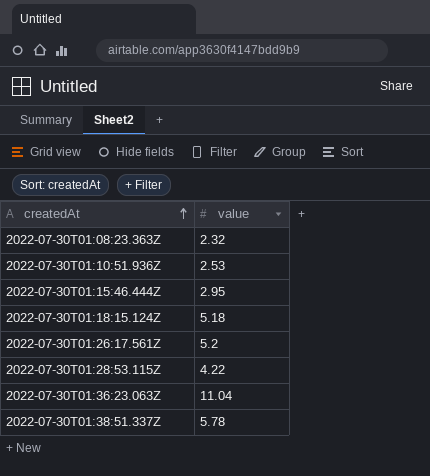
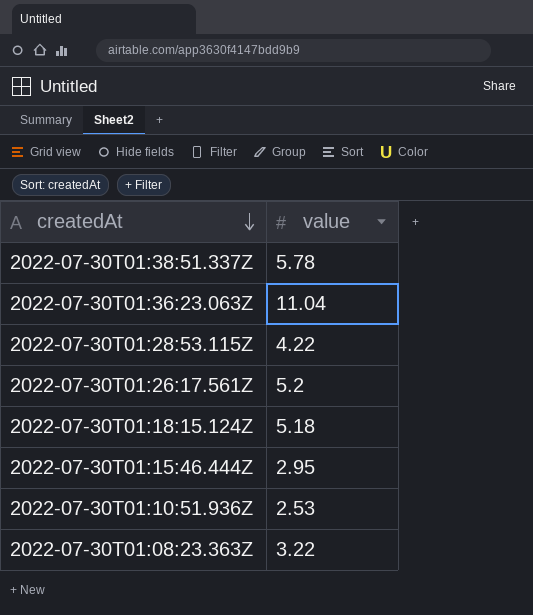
row order: createdAt ascending -> createdAt descending
2022-07-30T01:08:23.363Z | value: 2.32 -> 3.22

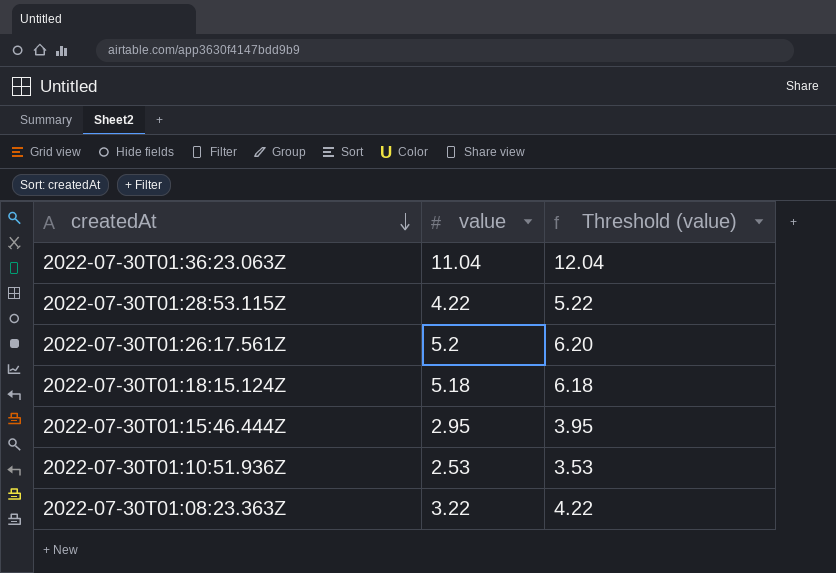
column Threshold (value) | formula: none -> [value] + 1
row 2022-07-30T01:38:51.337Z: 5.78 -> none

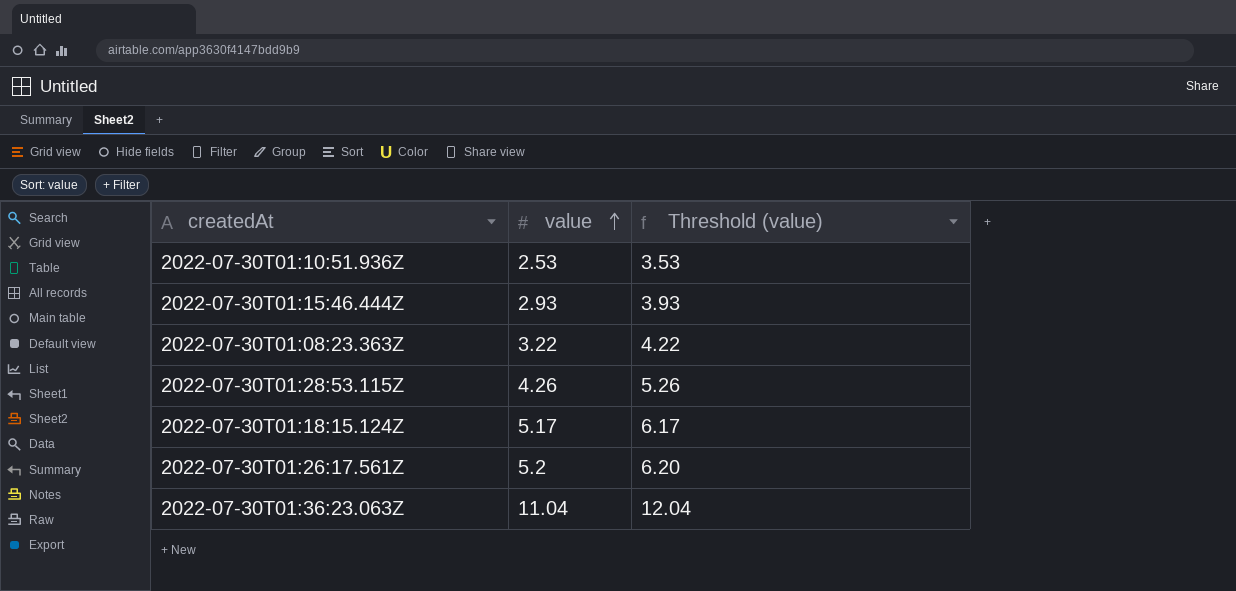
row order: createdAt descending -> value ascending
2022-07-30T01:15:46.444Z | value: 2.95 -> 2.93
2022-07-30T01:15:46.444Z | Threshold (value): 3.95 -> 3.93
2022-07-30T01:28:53.115Z | value: 4.22 -> 4.26
2022-07-30T01:28:53.115Z | Threshold (value): 5.22 -> 5.26
2022-07-30T01:18:15.124Z | value: 5.18 -> 5.17
2022-07-30T01:18:15.124Z | Threshold (value): 6.18 -> 6.17

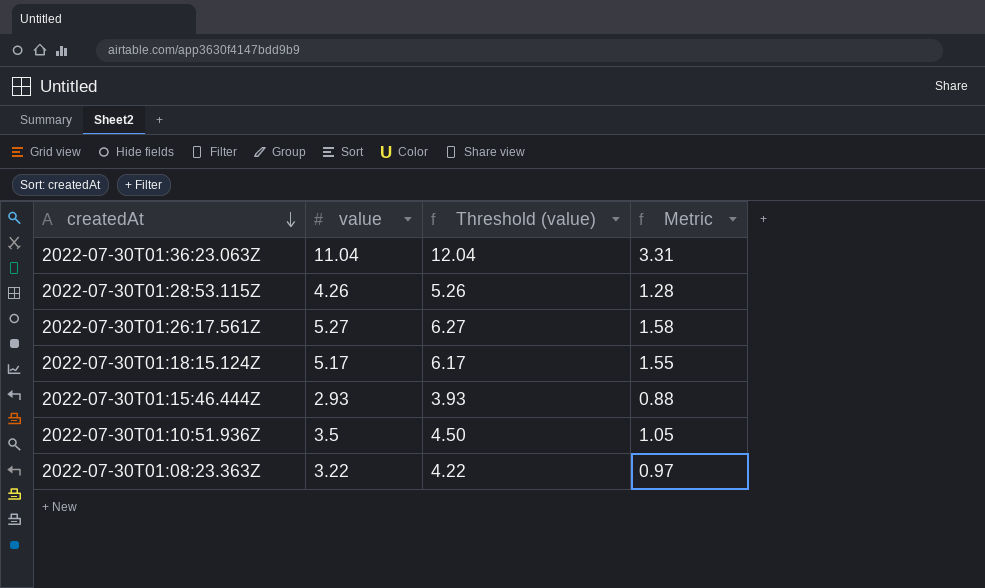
row order: value ascending -> createdAt descending
column Metric | formula: none -> [value] * 0.3
2022-07-30T01:26:17.561Z | value: 5.2 -> 5.27
2022-07-30T01:26:17.561Z | Threshold (value): 6.20 -> 6.27
2022-07-30T01:10:51.936Z | value: 2.53 -> 3.5
2022-07-30T01:10:51.936Z | Threshold (value): 3.53 -> 4.50

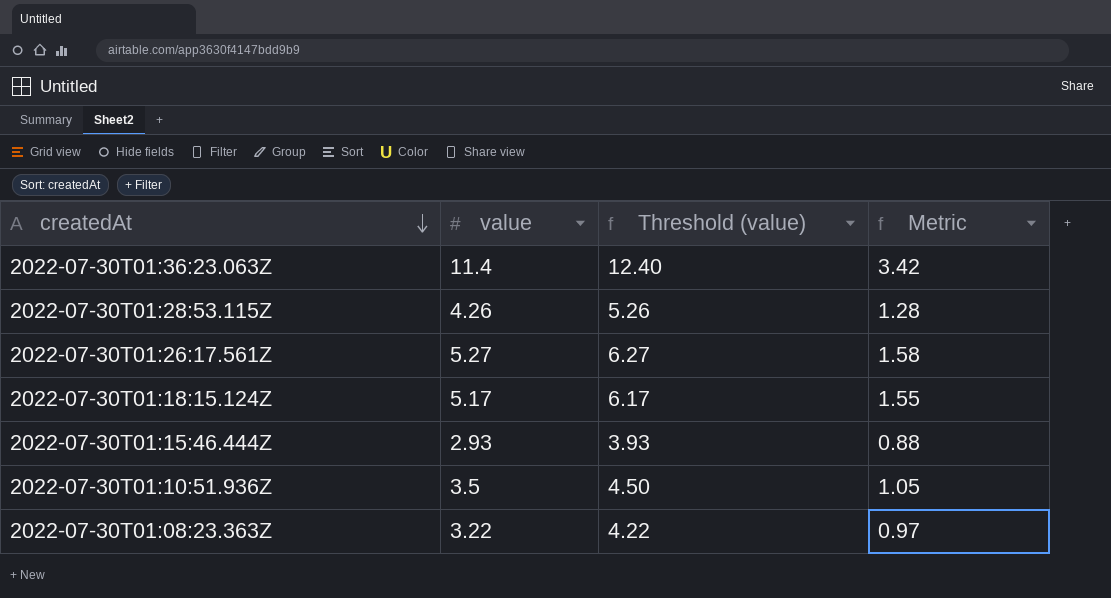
2022-07-30T01:36:23.063Z | value: 11.04 -> 11.4
2022-07-30T01:36:23.063Z | Threshold (value): 12.04 -> 12.40
2022-07-30T01:36:23.063Z | Metric: 3.31 -> 3.42

